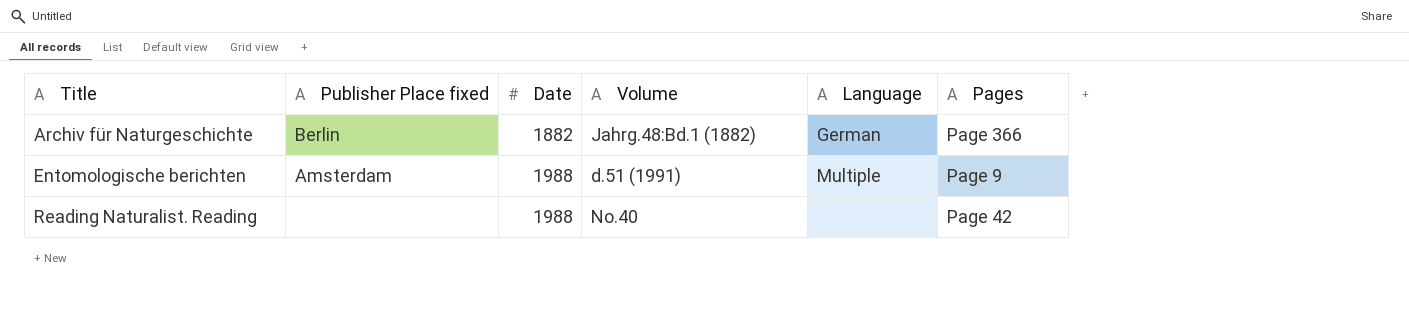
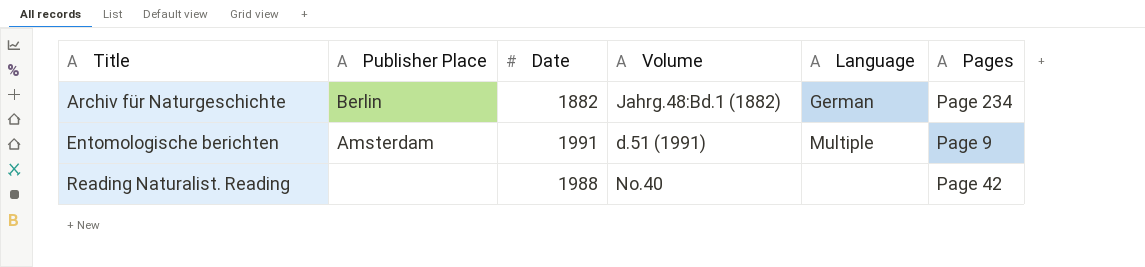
column name: Publisher Place fixed -> Publisher Place
Archiv für Naturgeschichte | Pages: Page 366 -> Page 234
Entomologische berichten | Date: 1988 -> 1991

